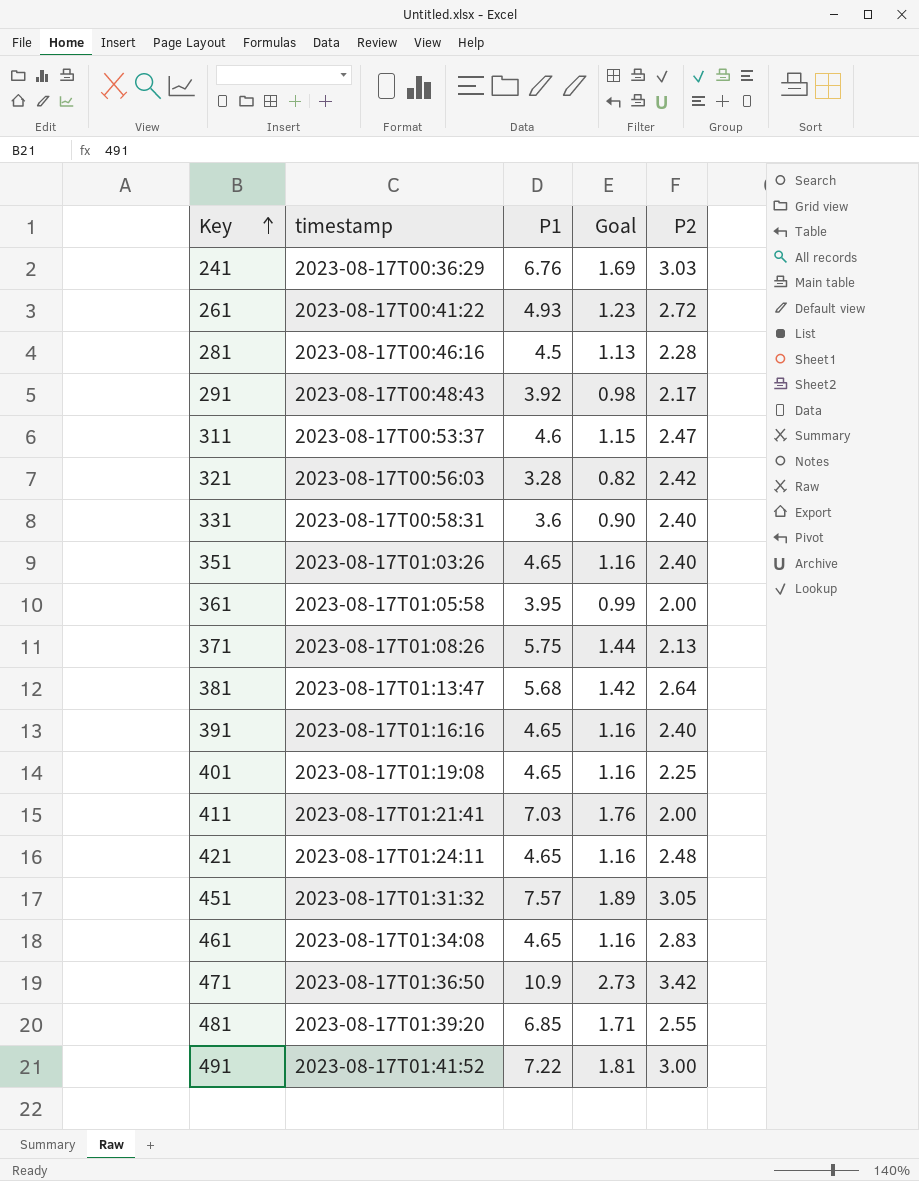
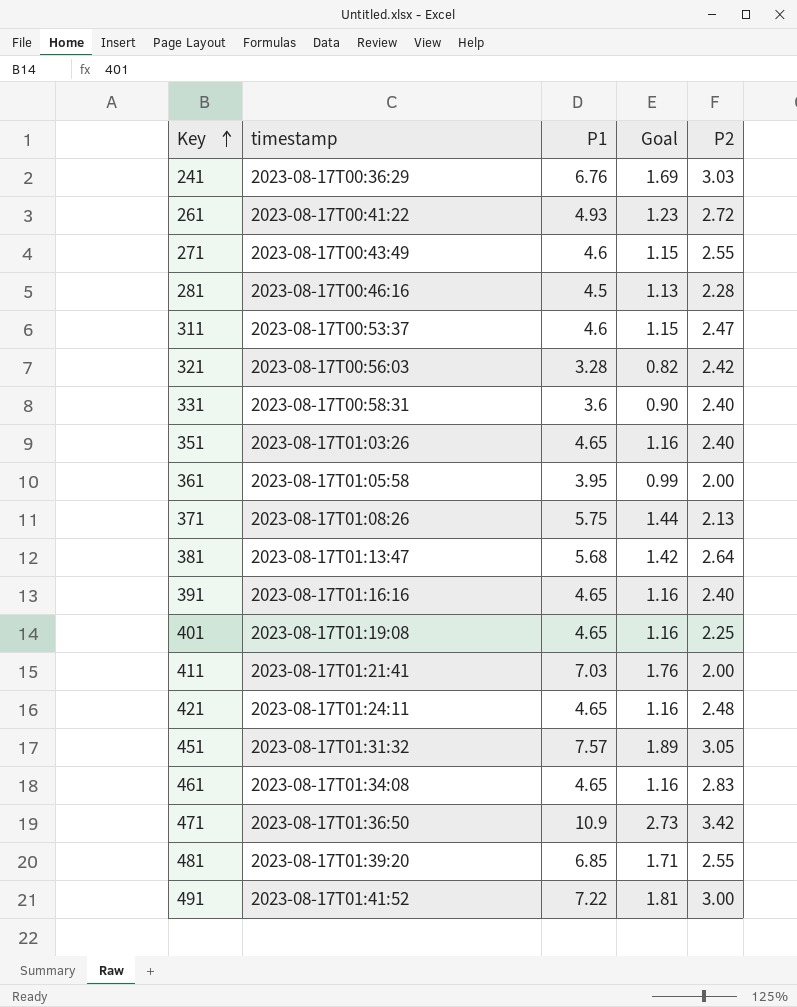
row 291: 2023-08-17T00:48:43 | 3.92 | 0.98 | 2.17 -> none
row 271: none -> 2023-08-17T00:43:49 | 4.6 | 1.15 | 2.55

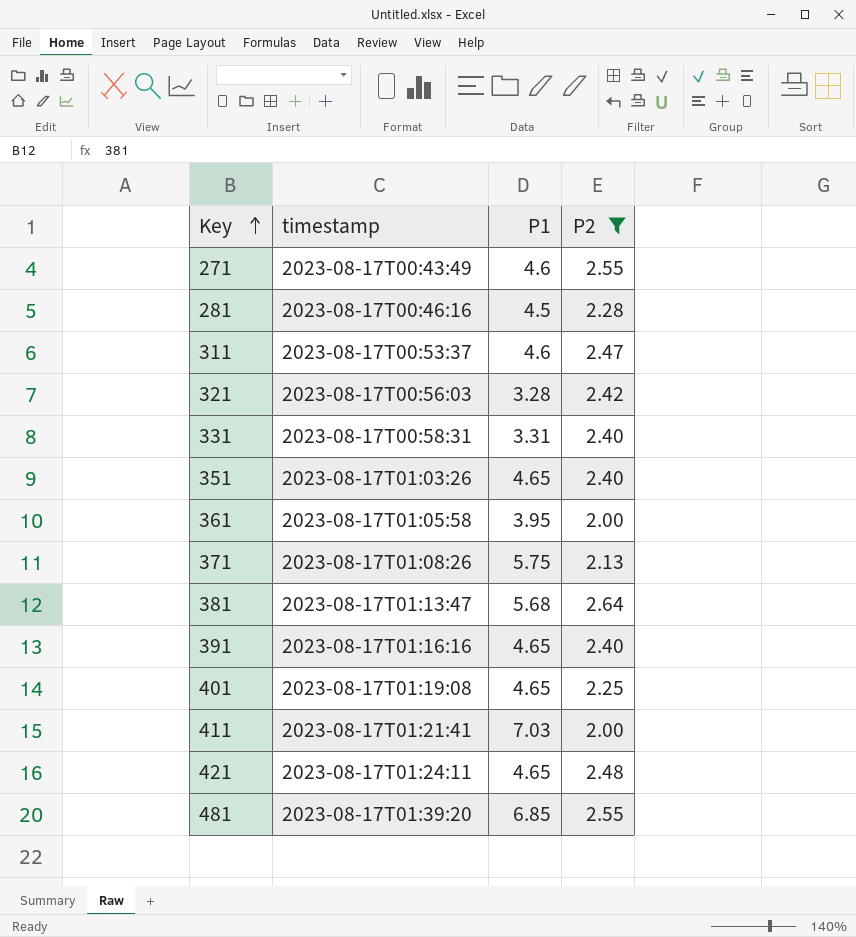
filter: none -> P2 <= 2.64
column Goal | formula: [P1] * 0.25 -> none
331 | P1: 3.6 -> 3.31

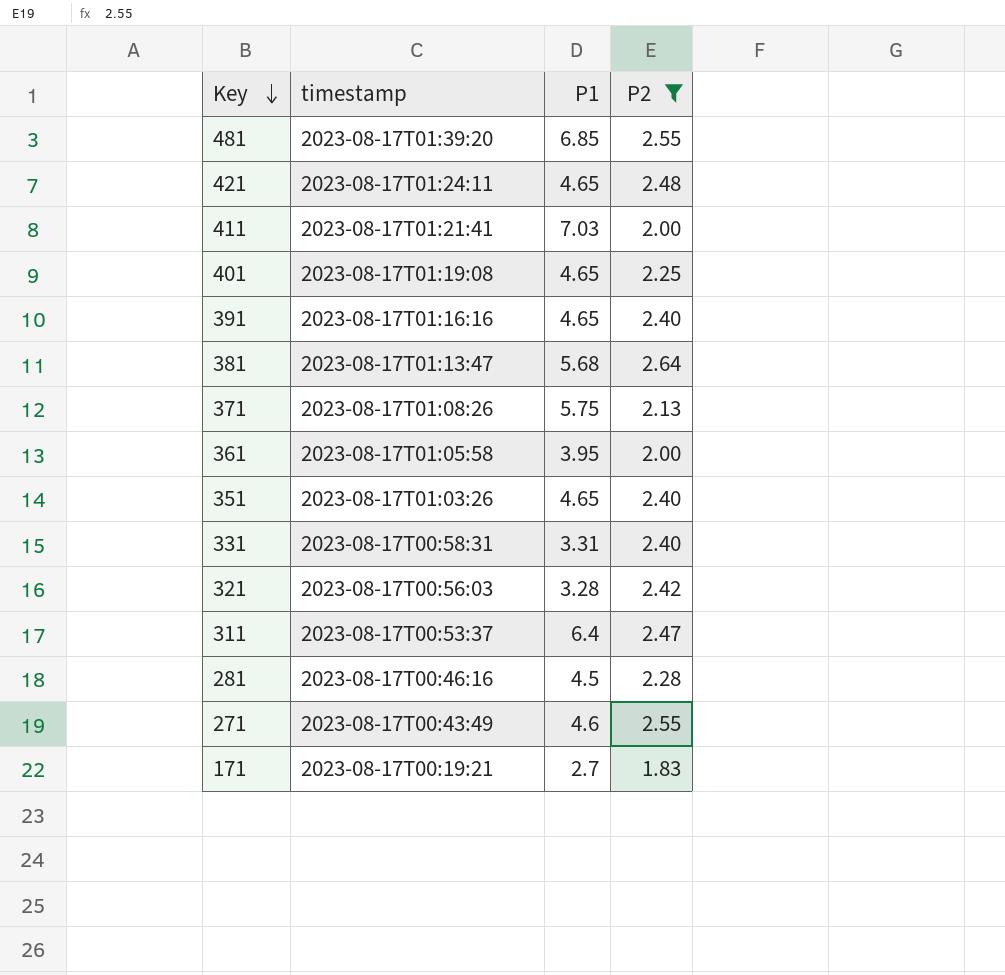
row order: Key ascending -> Key descending
311 | P1: 4.6 -> 6.4
row 171: none -> 2023-08-17T00:19:21 | 2.7 | 1.83

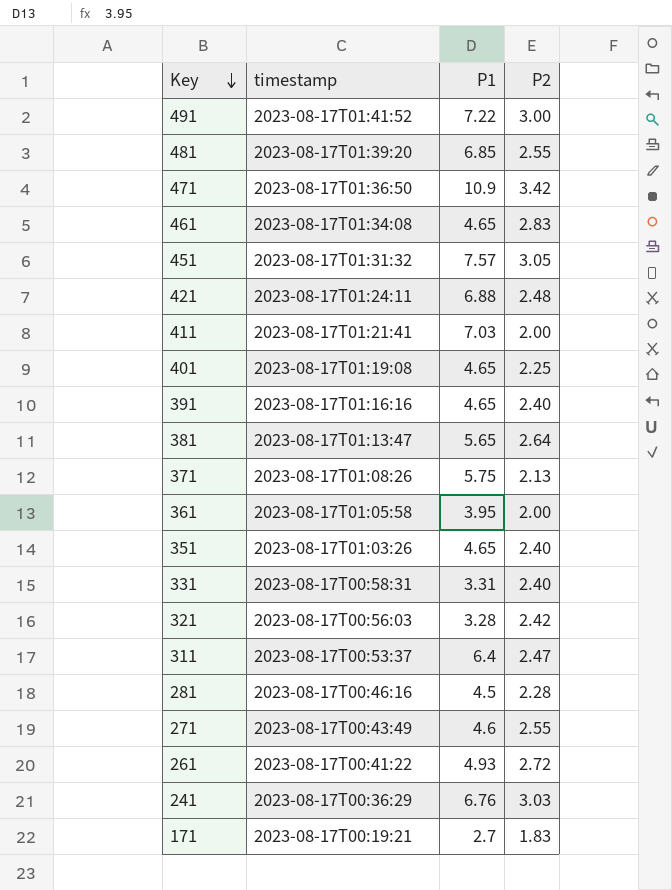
filter: P2 <= 2.64 -> none
421 | P1: 4.65 -> 6.88
381 | P1: 5.68 -> 5.65

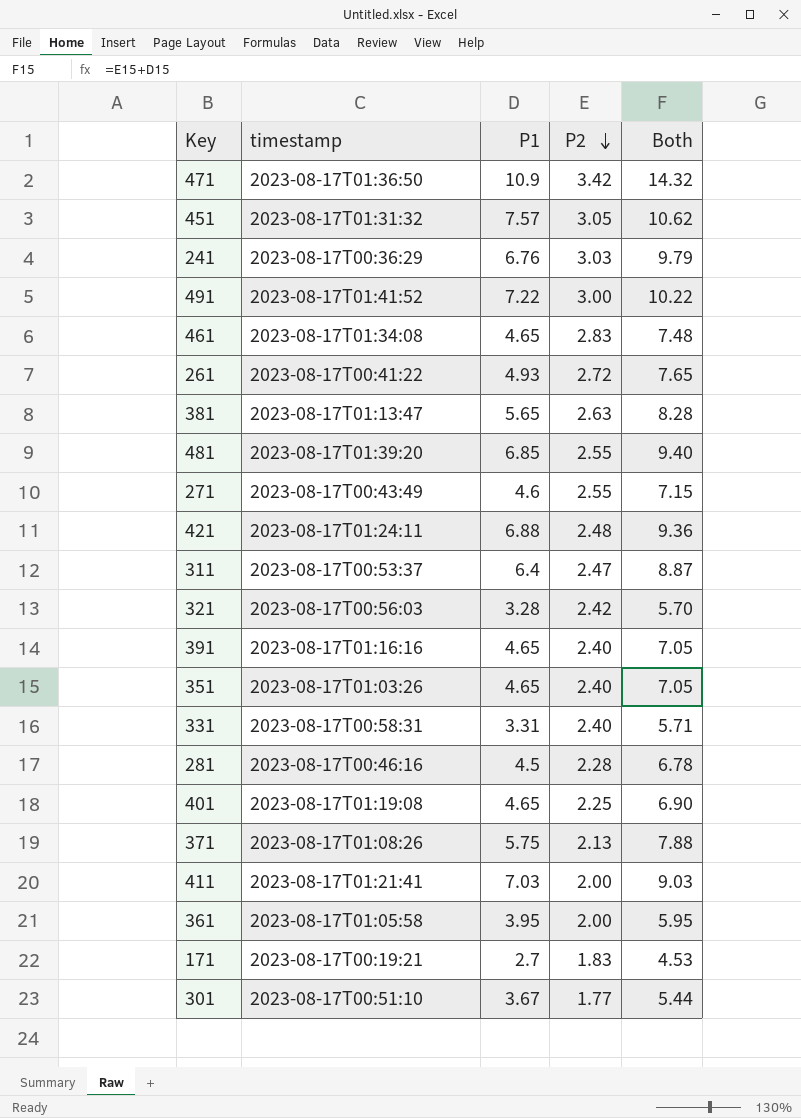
row order: Key descending -> P2 descending
column Both | formula: none -> [P1] + [P2]
381 | P2: 2.64 -> 2.63
row 301: none -> 2023-08-17T00:51:10 | 3.67 | 1.77 | 5.44

